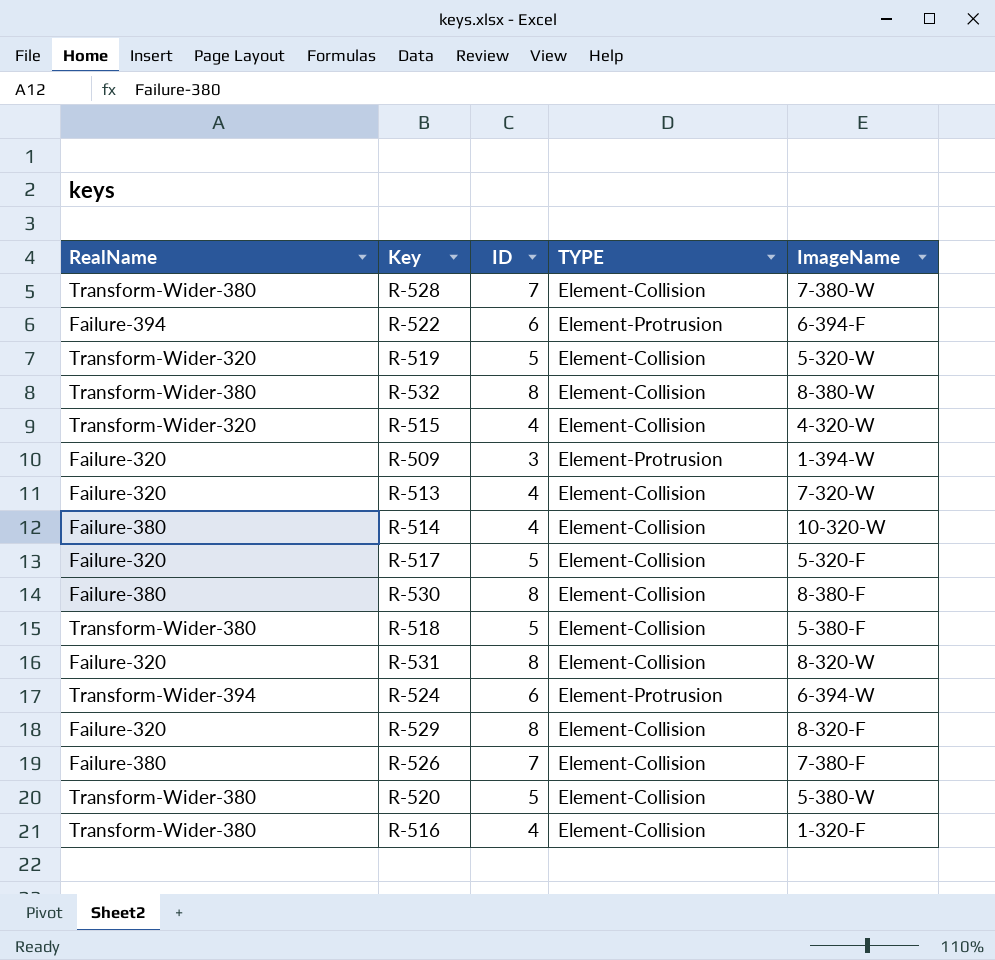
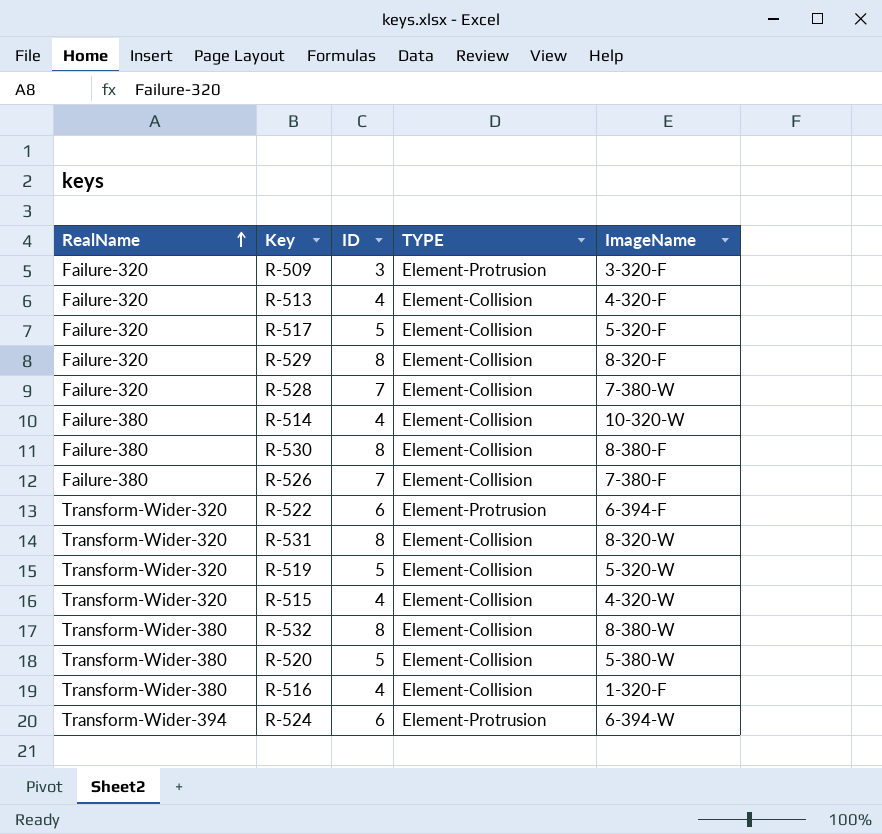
row order: none -> RealName ascending
row R-518: Transform-Wider-380 | 5 | Element-Collision | 5-380-F -> none
R-509 | ImageName: 1-394-W -> 3-320-F
R-513 | ImageName: 7-320-W -> 4-320-F
R-528 | RealName: Transform-Wider-380 -> Failure-320
R-522 | RealName: Failure-394 -> Transform-Wider-320
R-531 | RealName: Failure-320 -> Transform-Wider-320

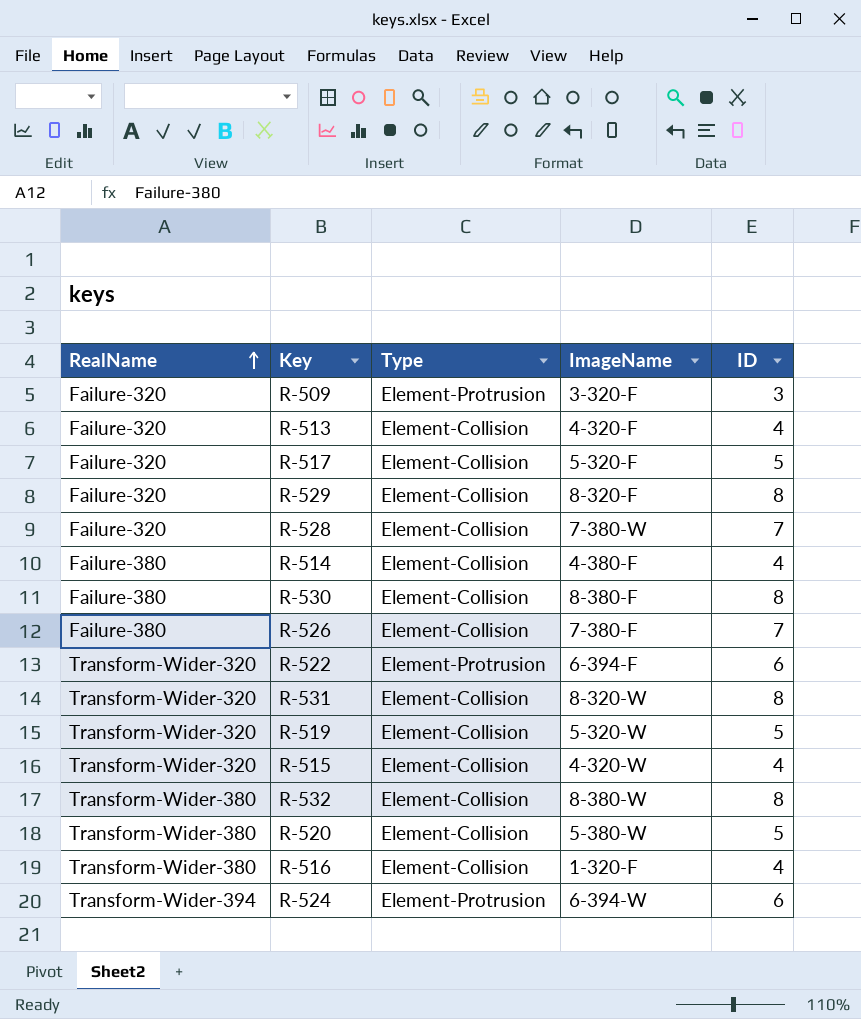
column name: TYPE -> Type
column ID | position: 3 -> 5
R-514 | ImageName: 10-320-W -> 4-380-F

